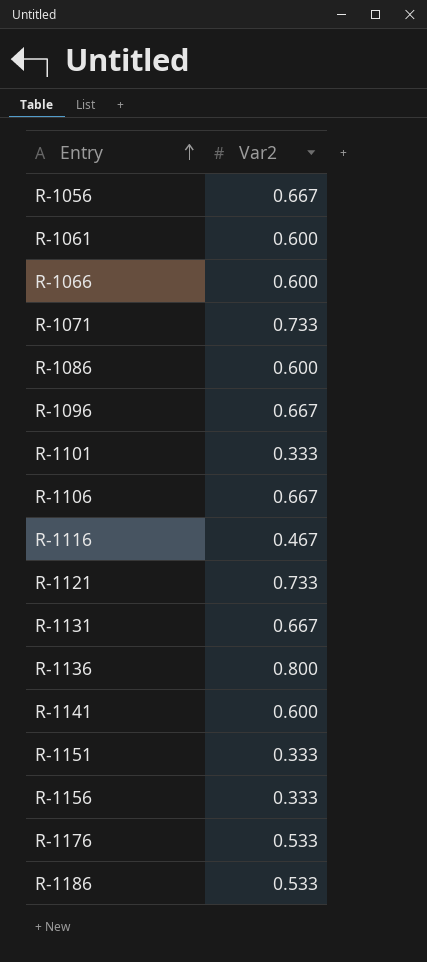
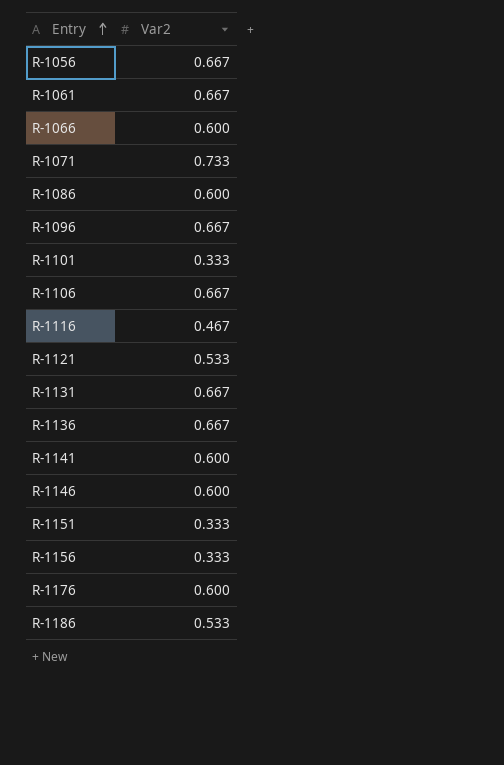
R-1061 | Var2: 0.600 -> 0.667
R-1121 | Var2: 0.733 -> 0.533
R-1136 | Var2: 0.800 -> 0.667
row R-1146: none -> 0.600
R-1176 | Var2: 0.533 -> 0.600

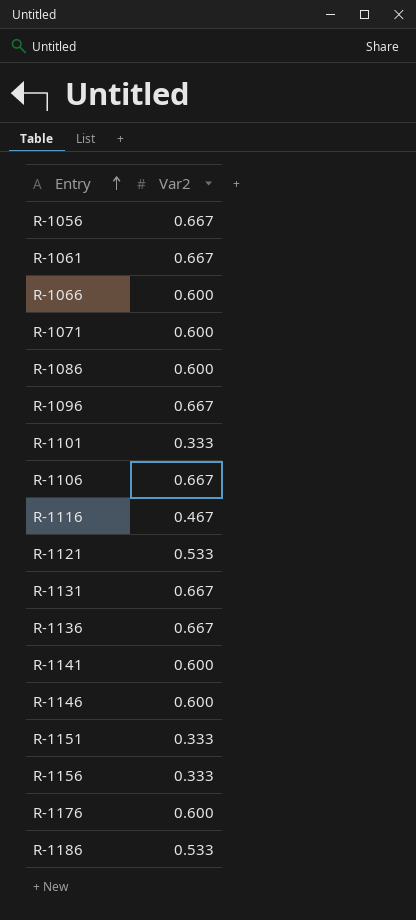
R-1071 | Var2: 0.733 -> 0.600

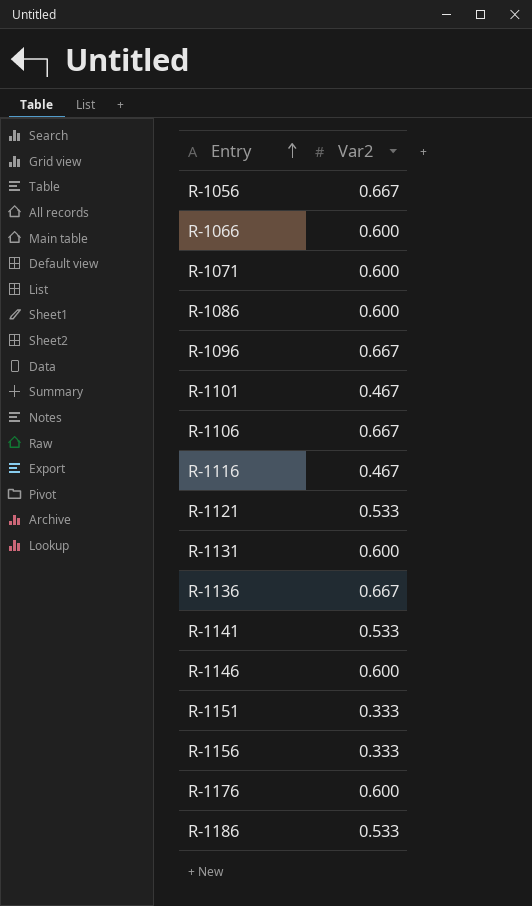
row R-1061: 0.667 -> none
R-1101 | Var2: 0.333 -> 0.467
R-1131 | Var2: 0.667 -> 0.600
R-1141 | Var2: 0.600 -> 0.533

